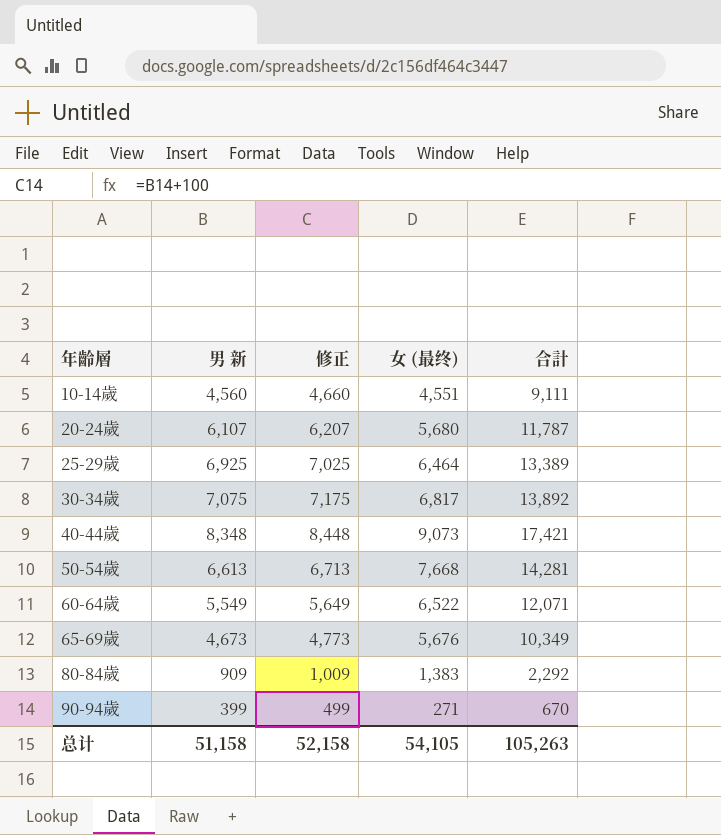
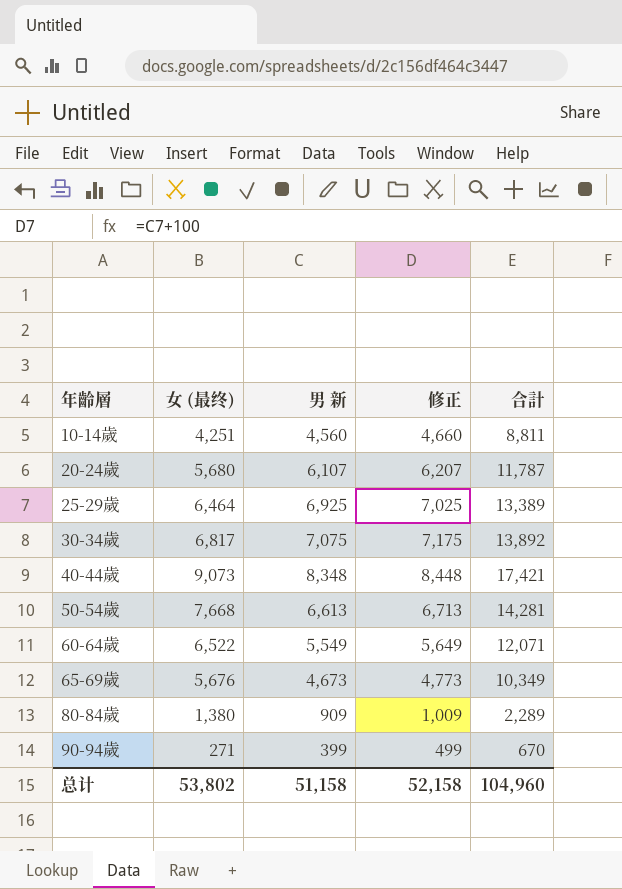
column 女 (最终) | position: 4 -> 2
10-14歲 | 女 (最终): 4,551 -> 4,251
10-14歲 | 合計: 9,111 -> 8,811
80-84歲 | 女 (最终): 1,383 -> 1,380
80-84歲 | 合計: 2,292 -> 2,289
总计 | 女 (最终): 54,105 -> 53,802
总计 | 合計: 105,263 -> 104,960

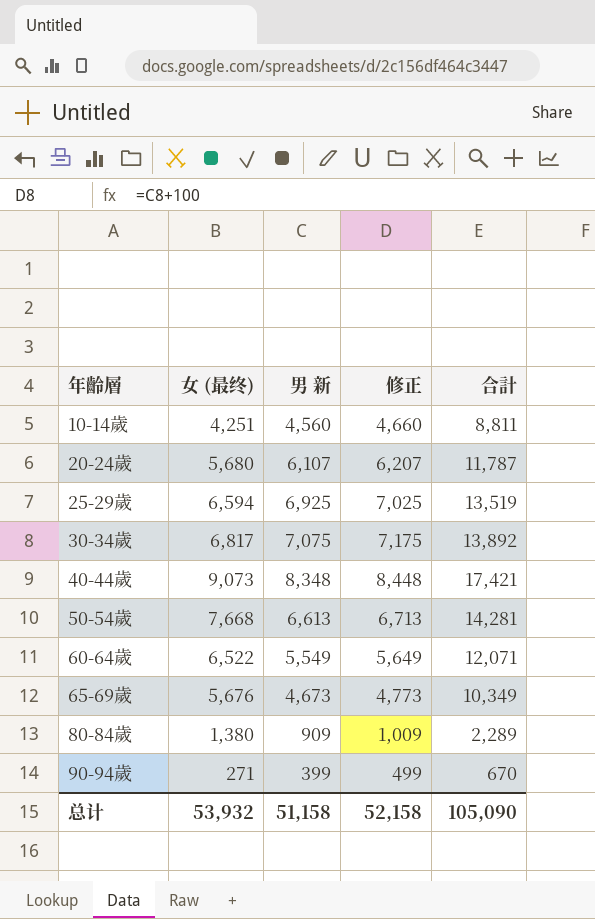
25-29歲 | 女 (最终): 6,464 -> 6,594
25-29歲 | 合計: 13,389 -> 13,519
总计 | 女 (最终): 53,802 -> 53,932
总计 | 合計: 104,960 -> 105,090

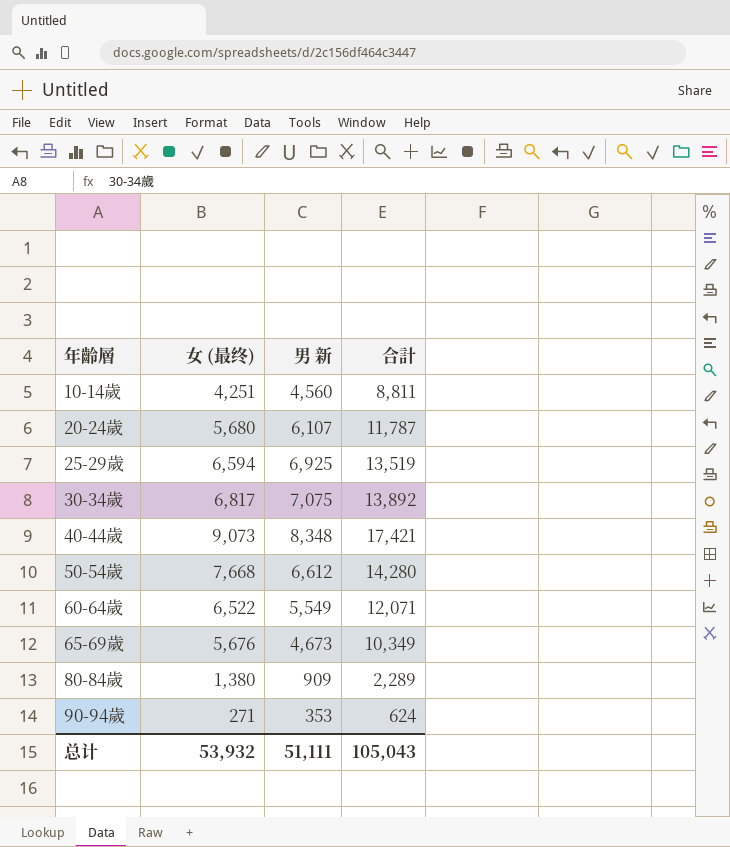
column 修正 | formula: [男 新] + 100 -> none
50-54歲 | 男 新: 6,613 -> 6,612
50-54歲 | 合計: 14,281 -> 14,280
90-94歲 | 男 新: 399 -> 353
90-94歲 | 合計: 670 -> 624
总计 | 男 新: 51,158 -> 51,111
总计 | 合計: 105,090 -> 105,043

